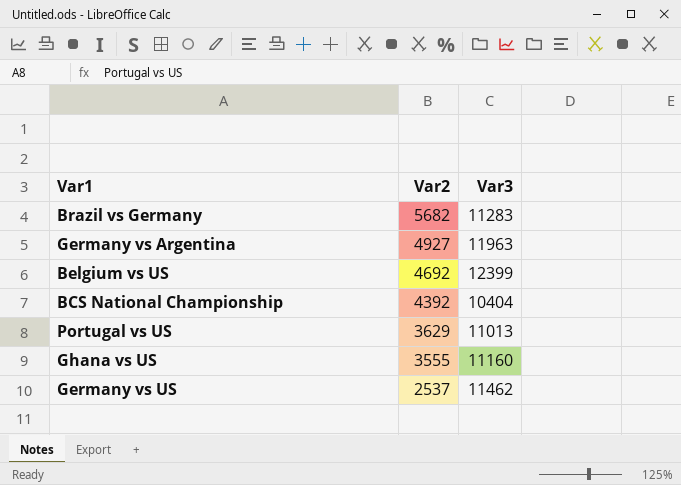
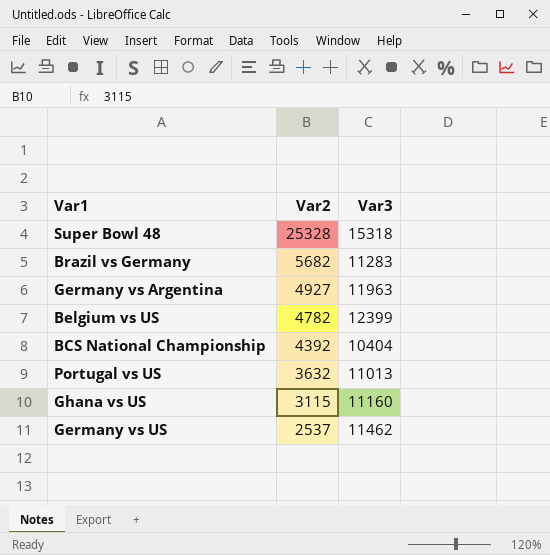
row Super Bowl 48: none -> 25328 | 15318
Belgium vs US | Var2: 4692 -> 4782
Portugal vs US | Var2: 3629 -> 3632
Ghana vs US | Var2: 3555 -> 3115

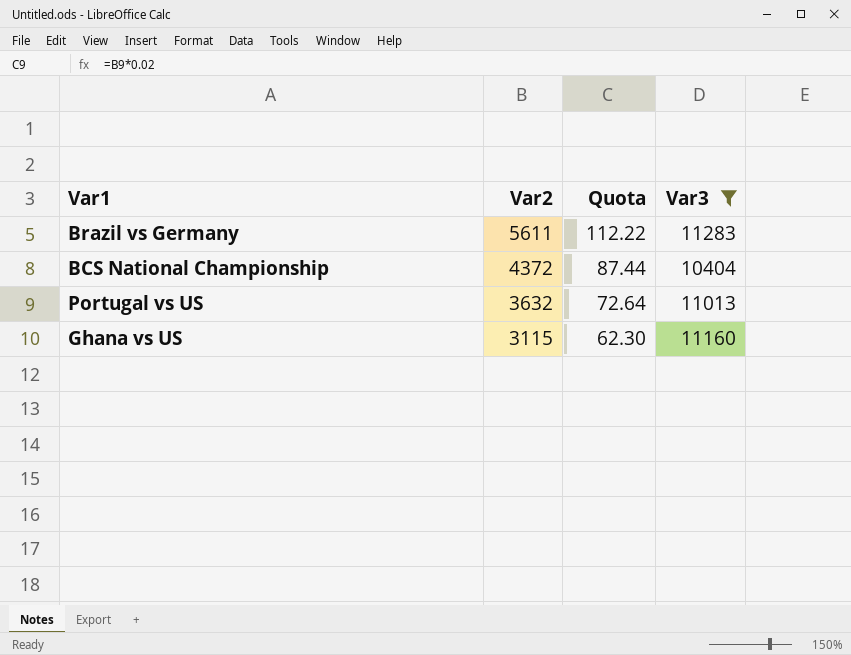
filter: none -> Var3 <= 11283
column Quota | formula: none -> [Var2] * 0.02
Brazil vs Germany | Var2: 5682 -> 5611
BCS National Championship | Var2: 4392 -> 4372

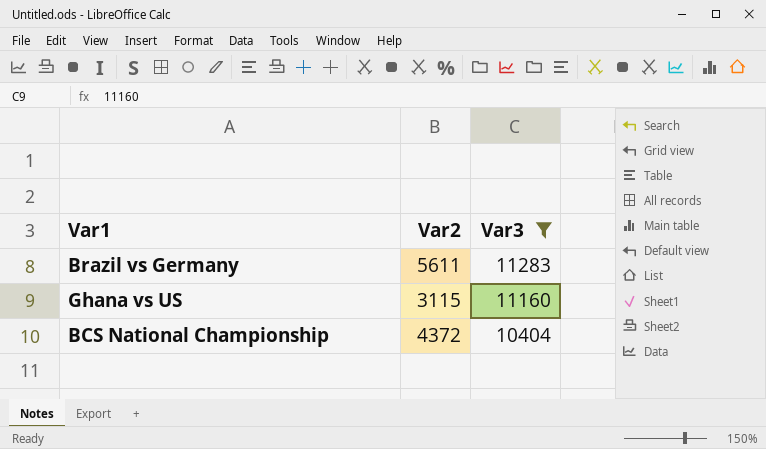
row order: Var2 descending -> Var3 descending
column Quota | formula: [Var2] * 0.02 -> none
row Portugal vs US: 3632 | 72.64 | 11013 -> none

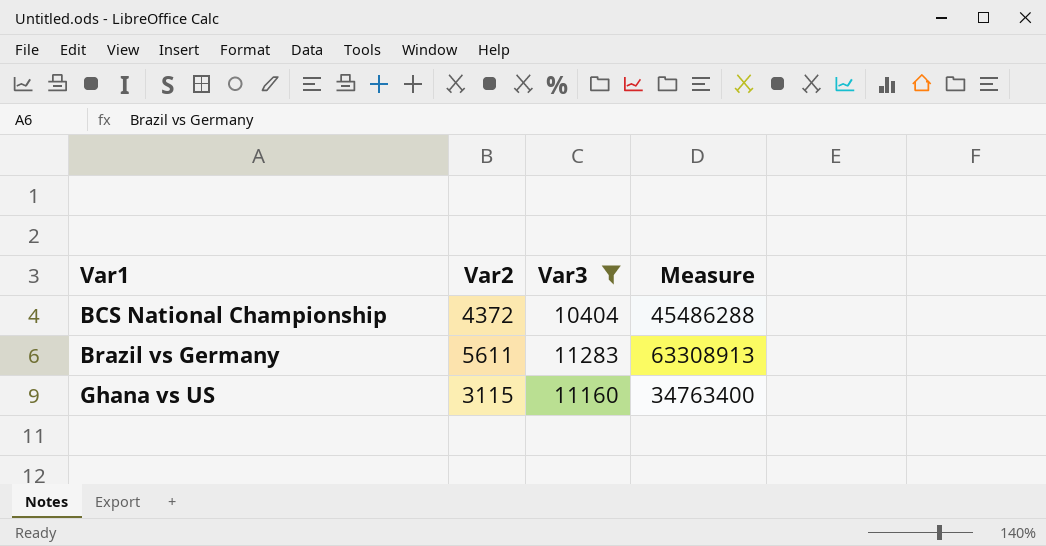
row order: Var3 descending -> Var1 ascending
column Measure | formula: none -> [Var2] * [Var3]

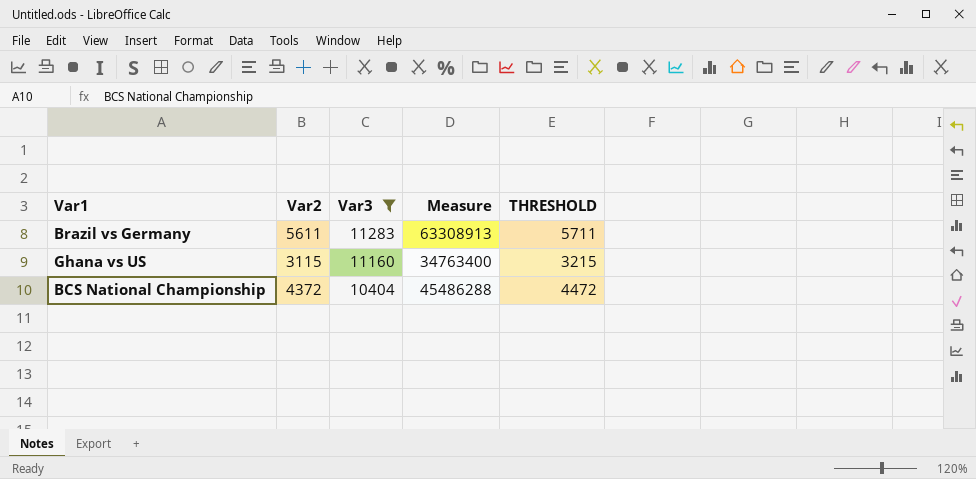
row order: Var1 ascending -> Var3 descending
column THRESHOLD | formula: none -> [Var2] + 100

